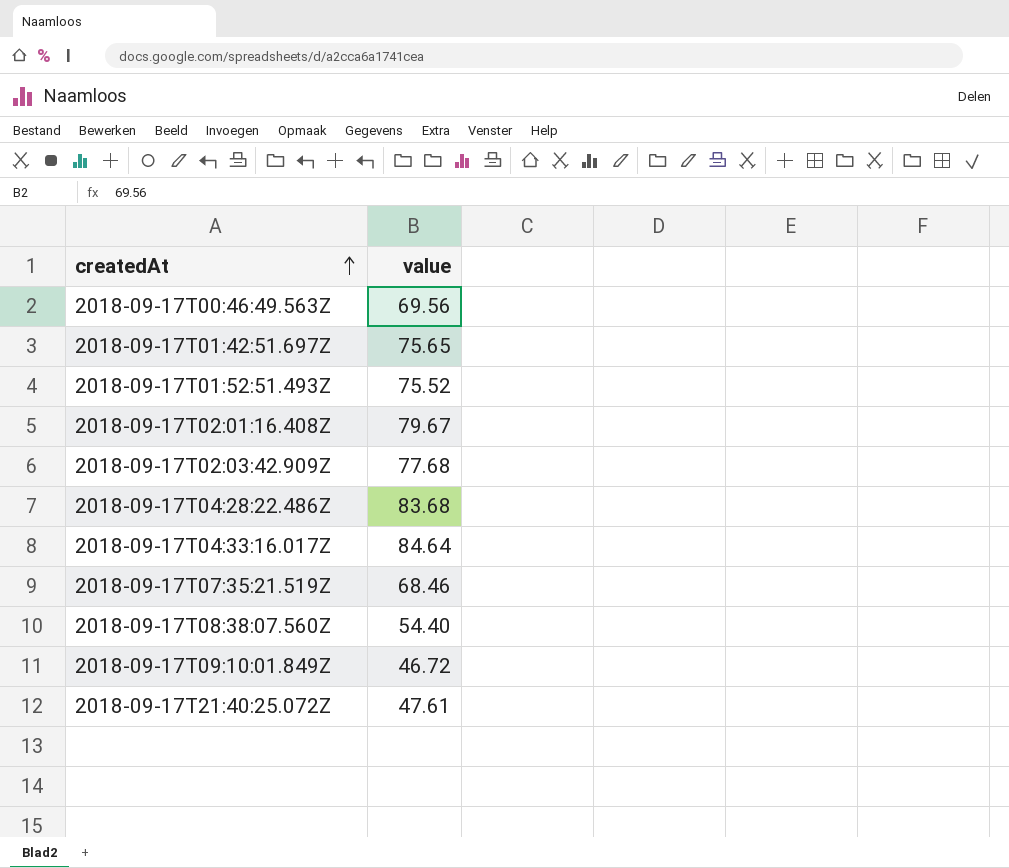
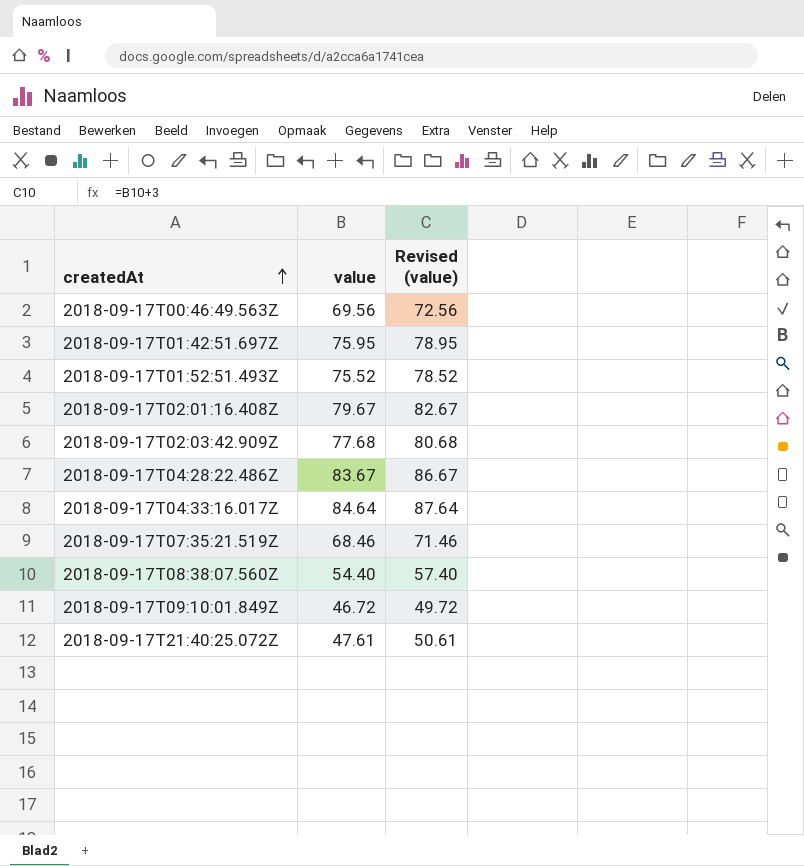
column Revised (value) | formula: none -> [value] + 3
2018-09-17T01:42:51.697Z | value: 75.65 -> 75.95
2018-09-17T04:28:22.486Z | value: 83.68 -> 83.67

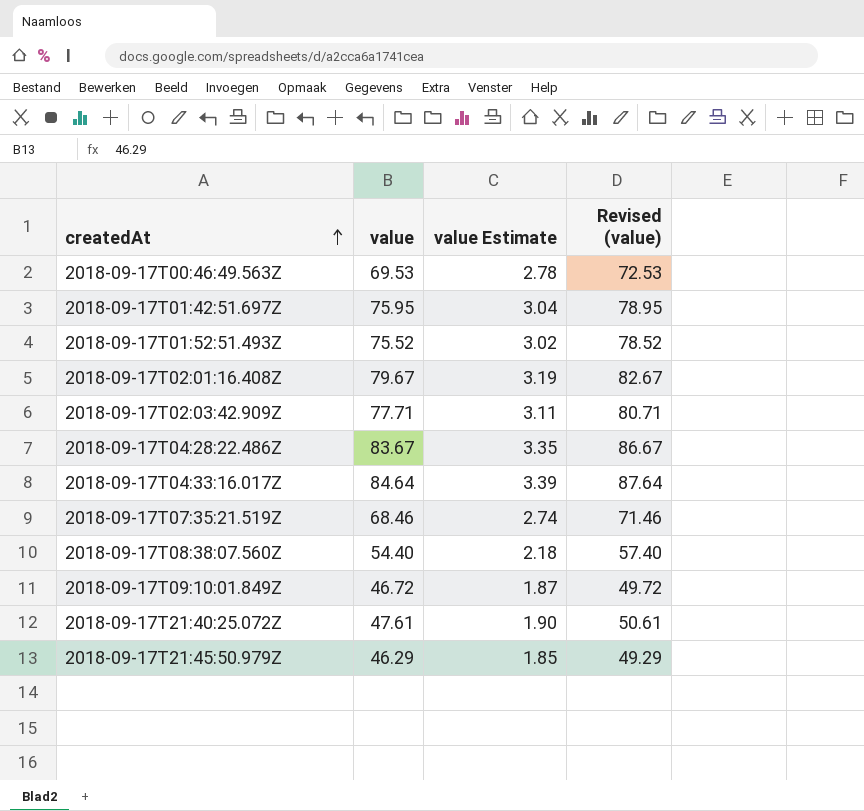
column value Estimate | formula: none -> [value] * 0.04
2018-09-17T00:46:49.563Z | value: 69.56 -> 69.53
2018-09-17T00:46:49.563Z | Revised (value): 72.56 -> 72.53
2018-09-17T02:03:42.909Z | value: 77.68 -> 77.71
2018-09-17T02:03:42.909Z | Revised (value): 80.68 -> 80.71
row 2018-09-17T21:45:50.979Z: none -> 46.29 | 1.85 | 49.29

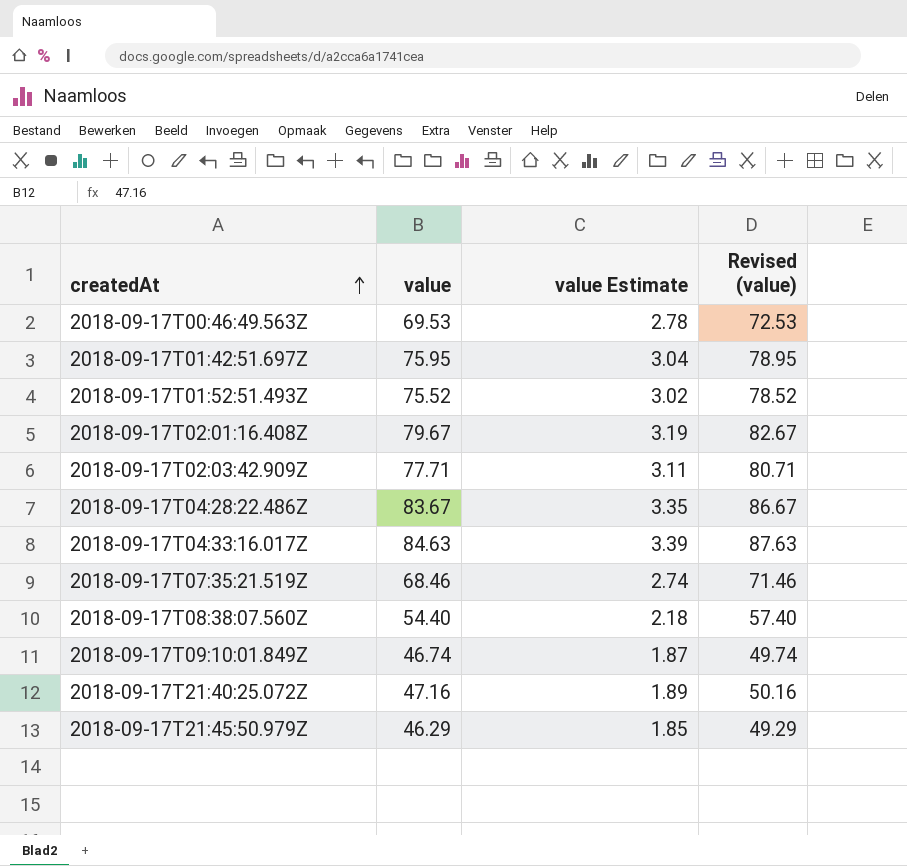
2018-09-17T04:33:16.017Z | value: 84.64 -> 84.63
2018-09-17T04:33:16.017Z | Revised (value): 87.64 -> 87.63
2018-09-17T09:10:01.849Z | value: 46.72 -> 46.74
2018-09-17T09:10:01.849Z | Revised (value): 49.72 -> 49.74
2018-09-17T21:40:25.072Z | value: 47.61 -> 47.16
2018-09-17T21:40:25.072Z | value Estimate: 1.90 -> 1.89
2018-09-17T21:40:25.072Z | Revised (value): 50.61 -> 50.16

